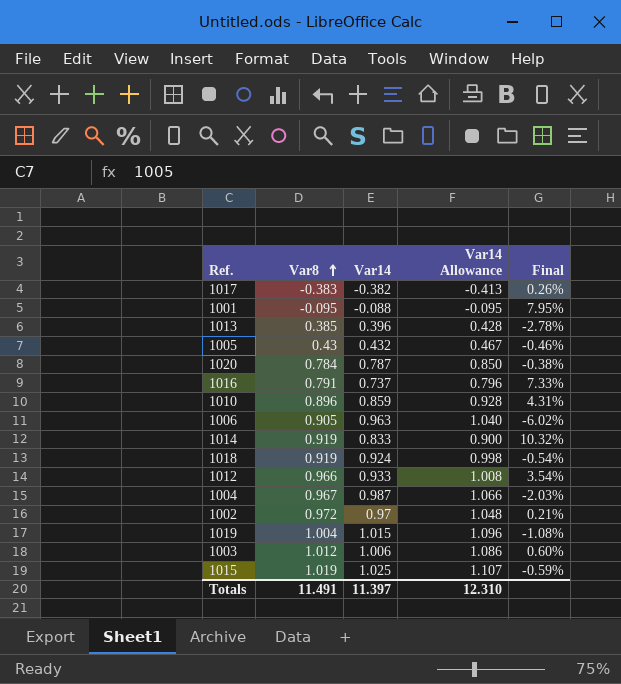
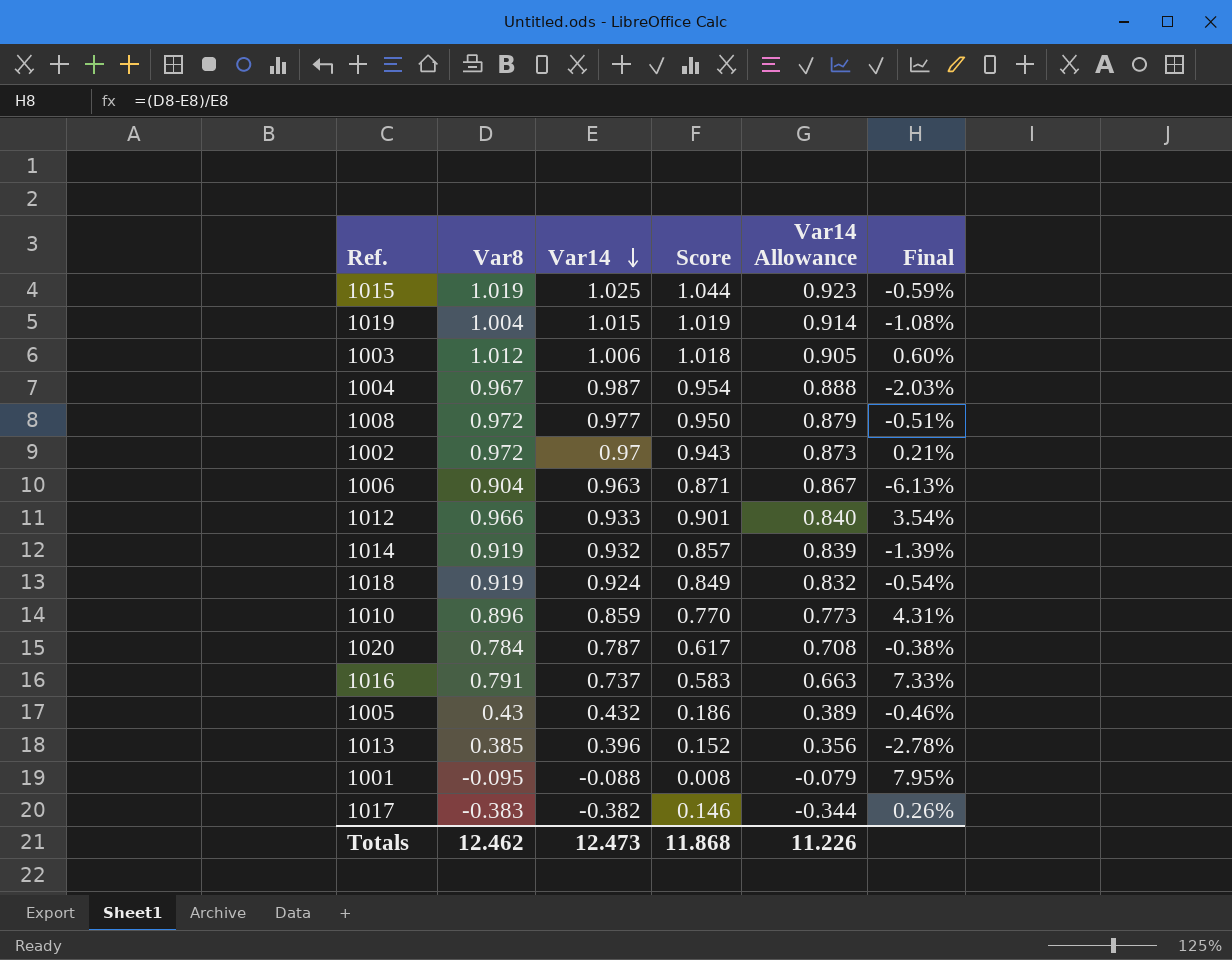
row order: Var8 ascending -> Var14 descending
column Score | formula: none -> [Var8] * [Var14]
column Var14 Allowance | formula: [Var14] * 1.08 -> [Var14] * 0.9
row 1008: none -> 0.972 | 0.977 | 0.950 | 0.879 | -0.51%
1006 | Var8: 0.905 -> 0.904
1006 | Final: -6.02% -> -6.13%
1014 | Var14: 0.833 -> 0.932
1014 | Final: 10.32% -> -1.39%
Totals | Var8: 11.491 -> 12.462
Totals | Var14: 11.397 -> 12.473
Totals | Var14 Allowance: 12.310 -> 11.226

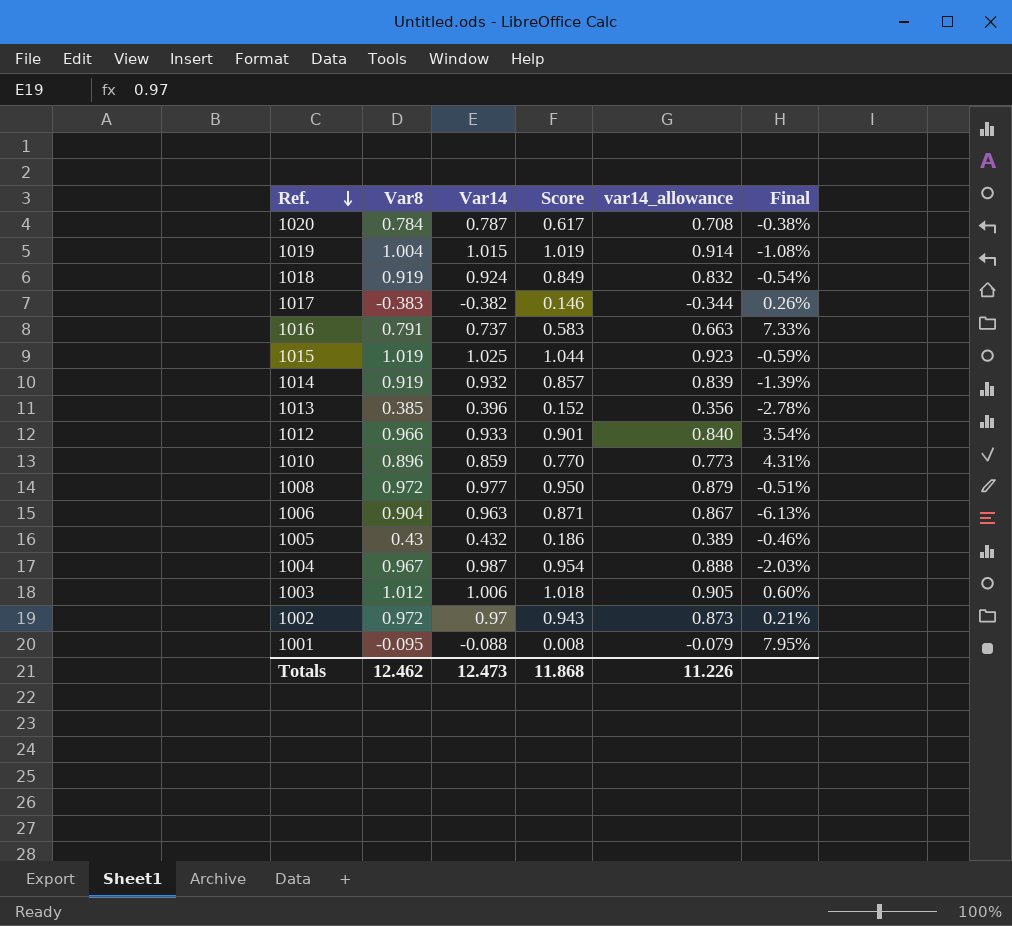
row order: Var14 descending -> Ref. descending
column name: Var14 Allowance -> var14_allowance

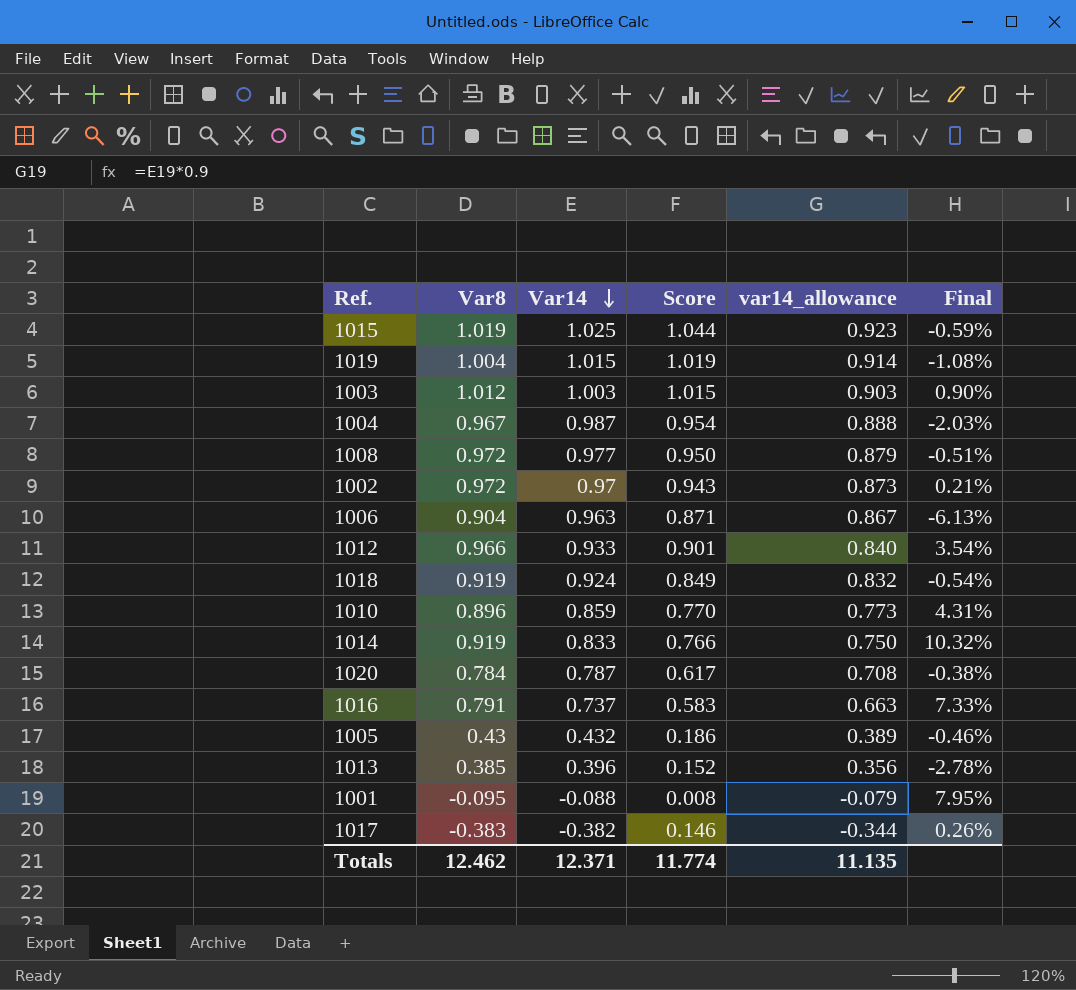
row order: Ref. descending -> Var14 descending
1003 | Var14: 1.006 -> 1.003
1003 | Score: 1.018 -> 1.015
1003 | var14_allowance: 0.905 -> 0.903
1003 | Final: 0.60% -> 0.90%
1014 | Var14: 0.932 -> 0.833
1014 | Score: 0.857 -> 0.766
1014 | var14_allowance: 0.839 -> 0.750
1014 | Final: -1.39% -> 10.32%
Totals | Var14: 12.473 -> 12.371
Totals | Score: 11.868 -> 11.774
Totals | var14_allowance: 11.226 -> 11.135

